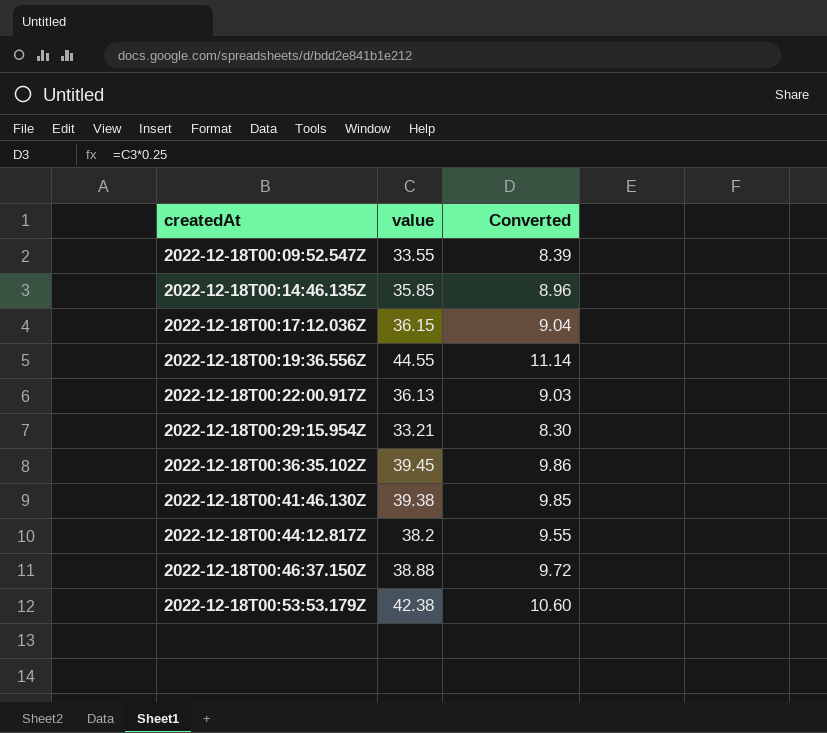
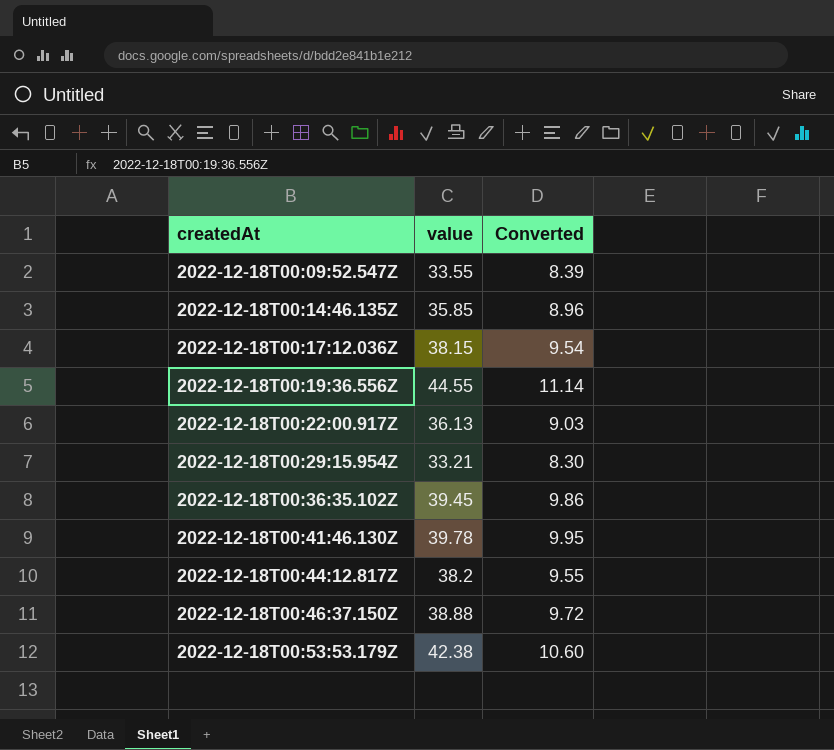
2022-12-18T00:17:12.036Z | value: 36.15 -> 38.15
2022-12-18T00:17:12.036Z | Converted: 9.04 -> 9.54
2022-12-18T00:41:46.130Z | value: 39.38 -> 39.78
2022-12-18T00:41:46.130Z | Converted: 9.85 -> 9.95

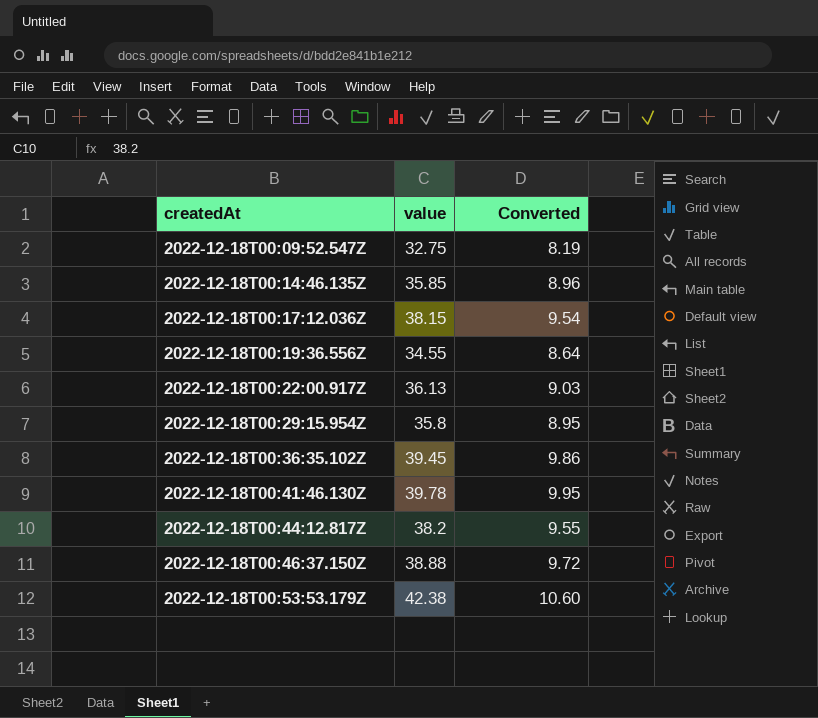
2022-12-18T00:09:52.547Z | value: 33.55 -> 32.75
2022-12-18T00:09:52.547Z | Converted: 8.39 -> 8.19
2022-12-18T00:19:36.556Z | value: 44.55 -> 34.55
2022-12-18T00:19:36.556Z | Converted: 11.14 -> 8.64
2022-12-18T00:29:15.954Z | value: 33.21 -> 35.8
2022-12-18T00:29:15.954Z | Converted: 8.30 -> 8.95

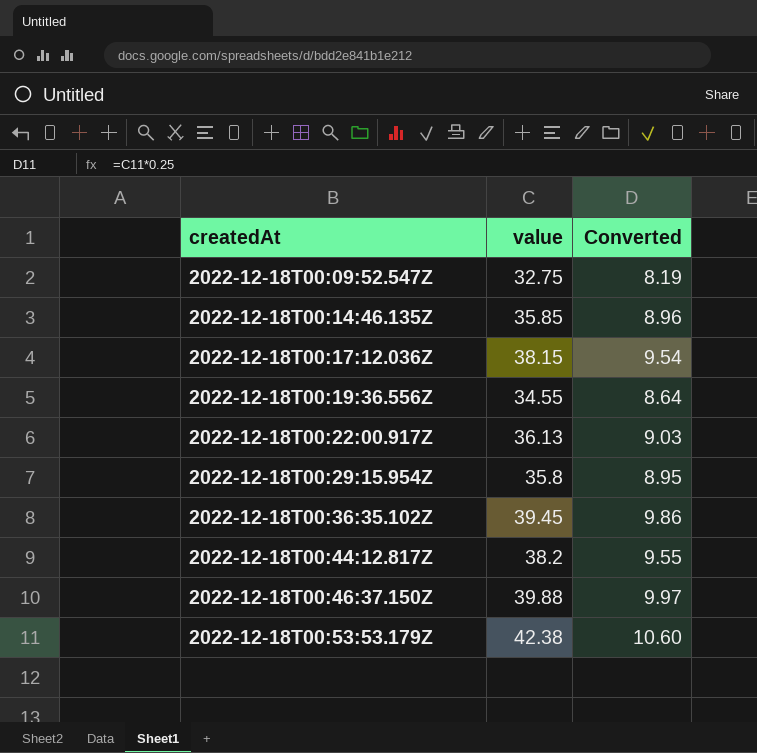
row 2022-12-18T00:41:46.130Z: 39.78 | 9.95 -> none
2022-12-18T00:46:37.150Z | value: 38.88 -> 39.88
2022-12-18T00:46:37.150Z | Converted: 9.72 -> 9.97

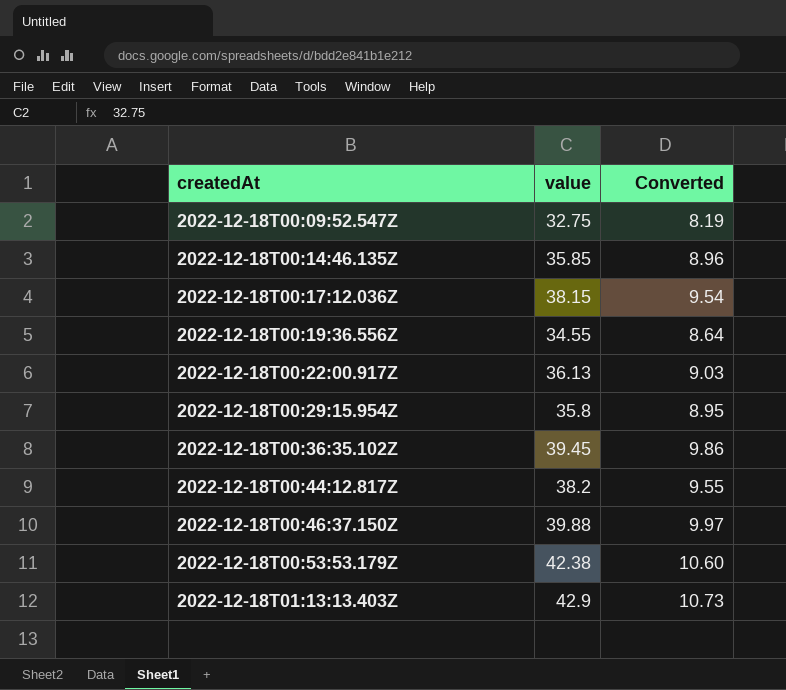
row 2022-12-18T01:13:13.403Z: none -> 42.9 | 10.73

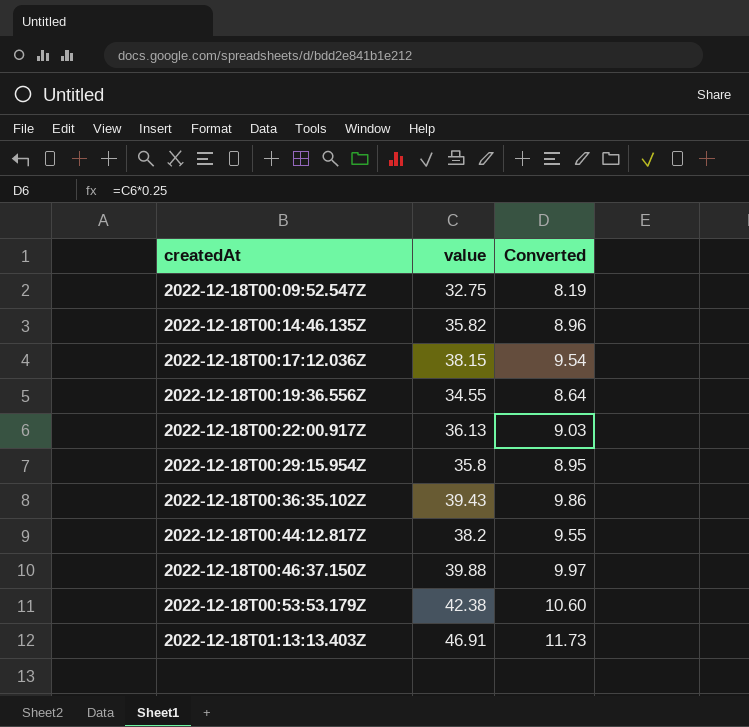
2022-12-18T00:14:46.135Z | value: 35.85 -> 35.82
2022-12-18T00:36:35.102Z | value: 39.45 -> 39.43
2022-12-18T01:13:13.403Z | value: 42.9 -> 46.91
2022-12-18T01:13:13.403Z | Converted: 10.73 -> 11.73

